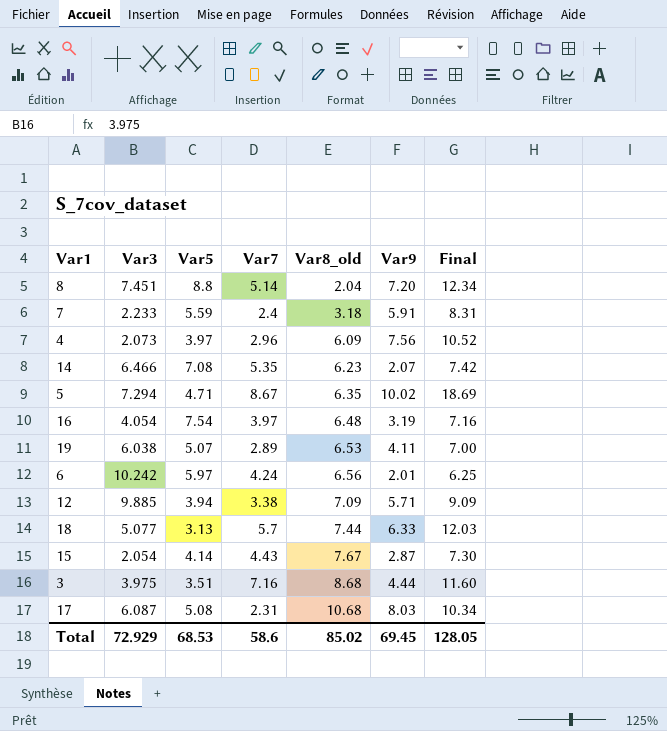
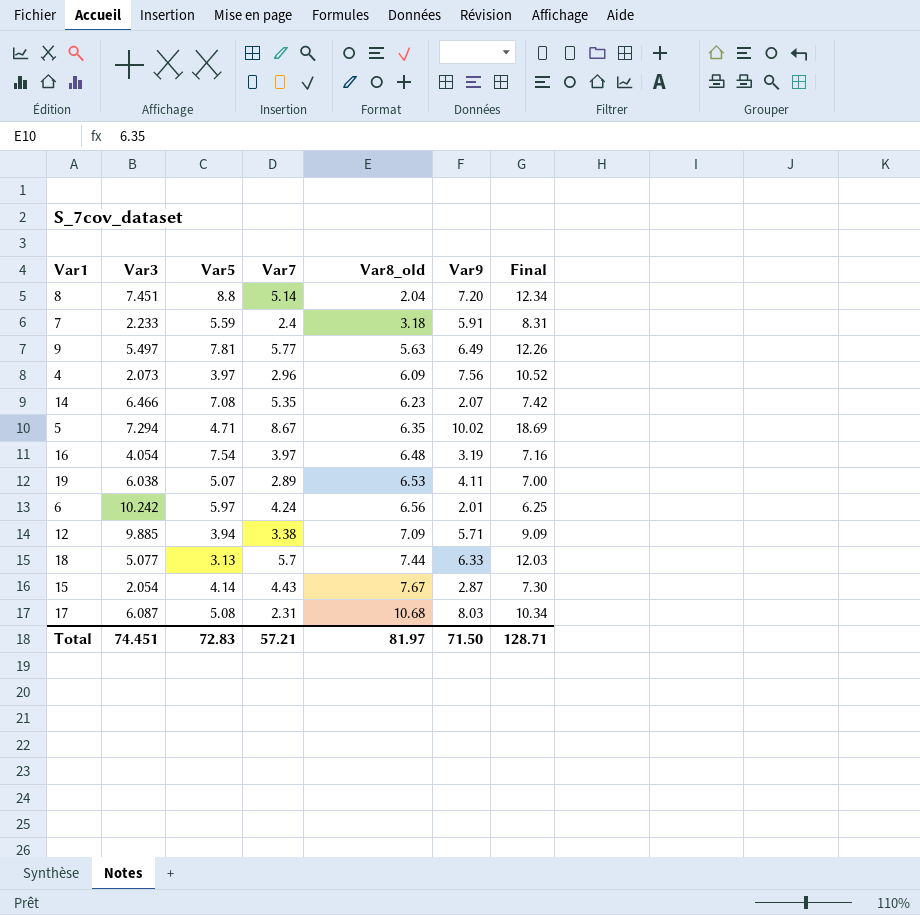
row 3: 3.975 | 3.51 | 7.16 | 8.68 | 4.44 | 11.60 -> none
row 9: none -> 5.497 | 7.81 | 5.77 | 5.63 | 6.49 | 12.26
Total | Var3: 72.929 -> 74.451
Total | Var5: 68.53 -> 72.83
Total | Var7: 58.6 -> 57.21
Total | Var8_old: 85.02 -> 81.97
Total | Var9: 69.45 -> 71.50
Total | Final: 128.05 -> 128.71

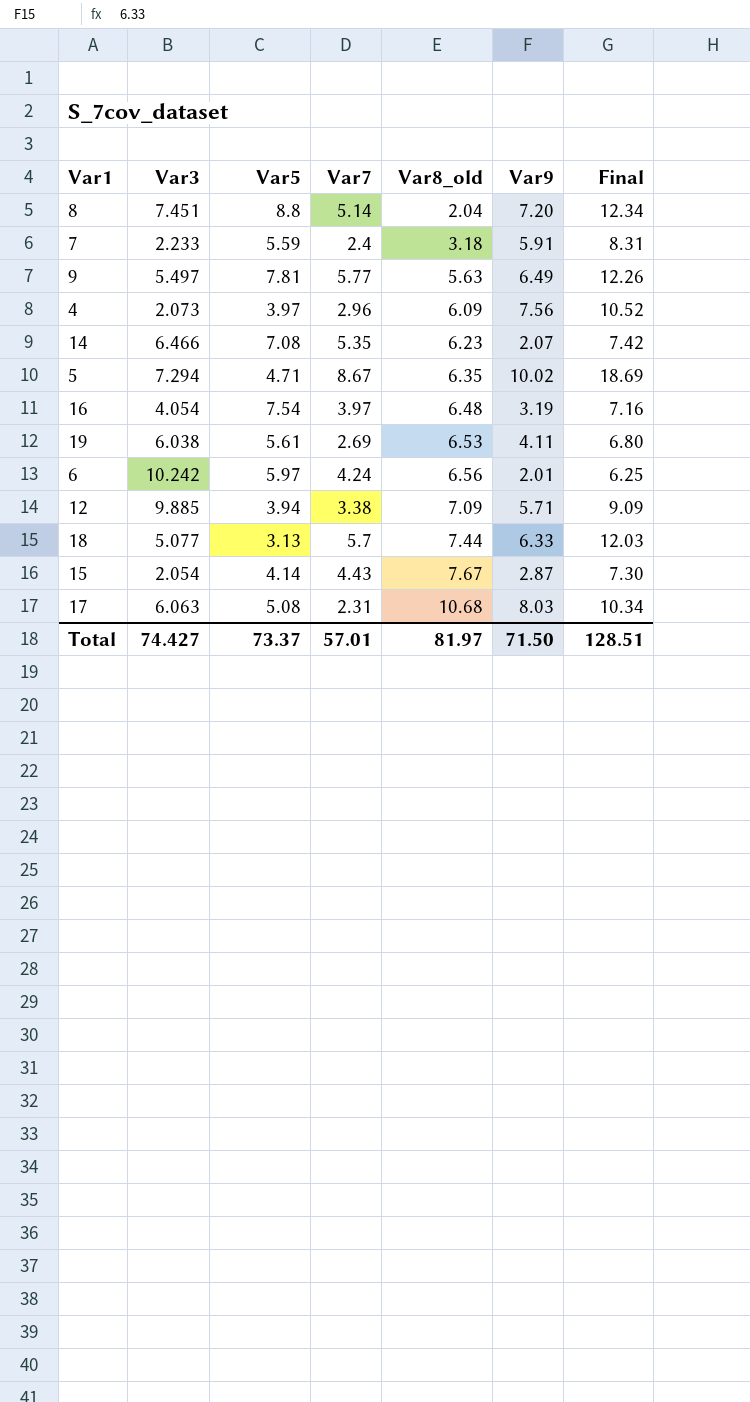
19 | Var5: 5.07 -> 5.61
19 | Var7: 2.89 -> 2.69
19 | Final: 7.00 -> 6.80
17 | Var3: 6.087 -> 6.063
Total | Var3: 74.451 -> 74.427
Total | Var5: 72.83 -> 73.37
Total | Var7: 57.21 -> 57.01
Total | Final: 128.71 -> 128.51

